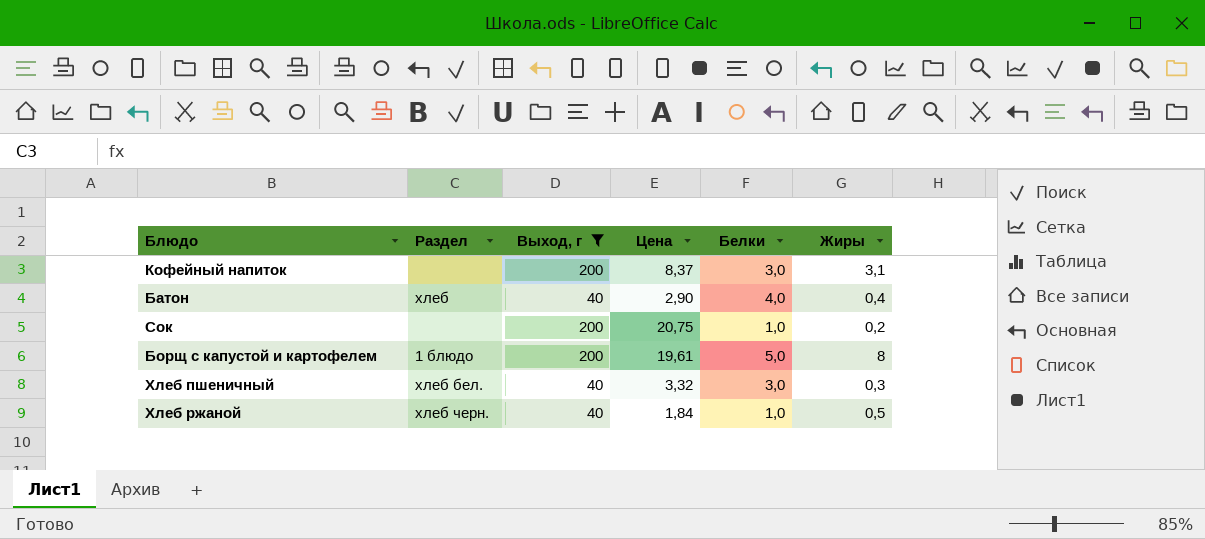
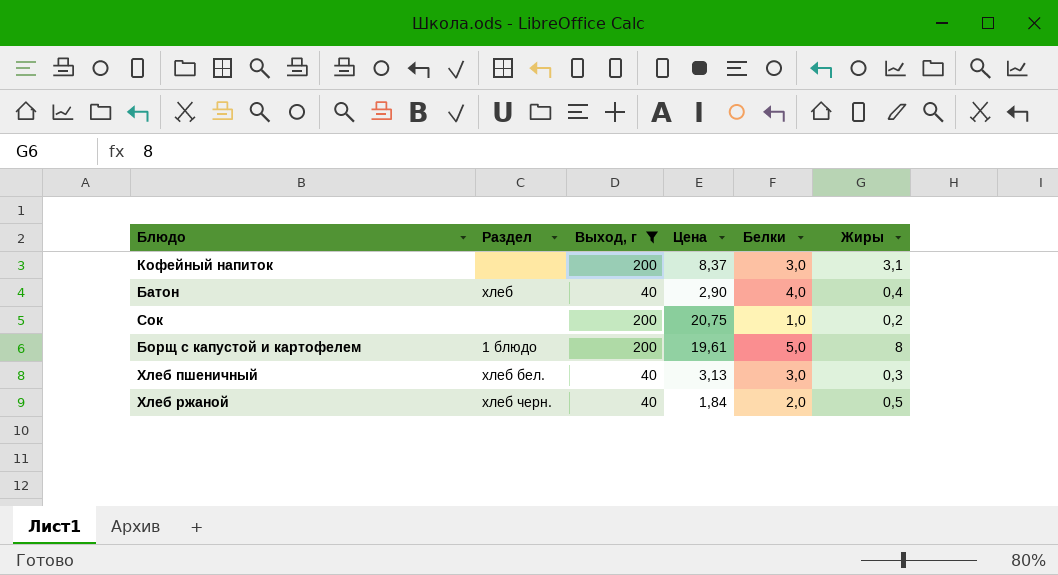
Хлеб пшеничный | Цена: 3,32 -> 3,13
Хлеб ржаной | Белки: 1,0 -> 2,0

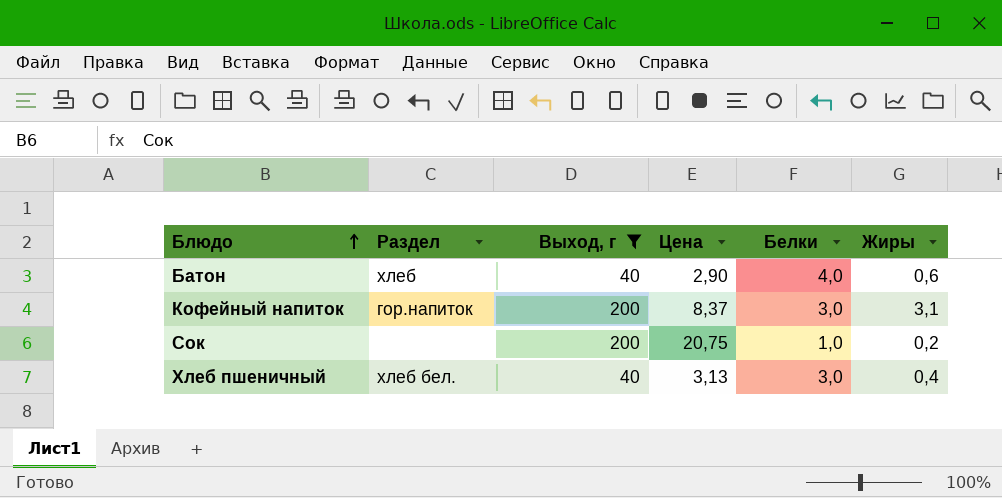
row order: none -> Блюдо ascending
row Борщ с капустой и картофелем: 1 блюдо | 200 | 19,61 | 5,0 | 8 -> none
row Хлеб ржаной: хлеб черн. | 40 | 1,84 | 2,0 | 0,5 -> none
Батон | Жиры: 0,4 -> 0,6
Кофейный напиток | Раздел: none -> гор.напиток
Хлеб пшеничный | Жиры: 0,3 -> 0,4

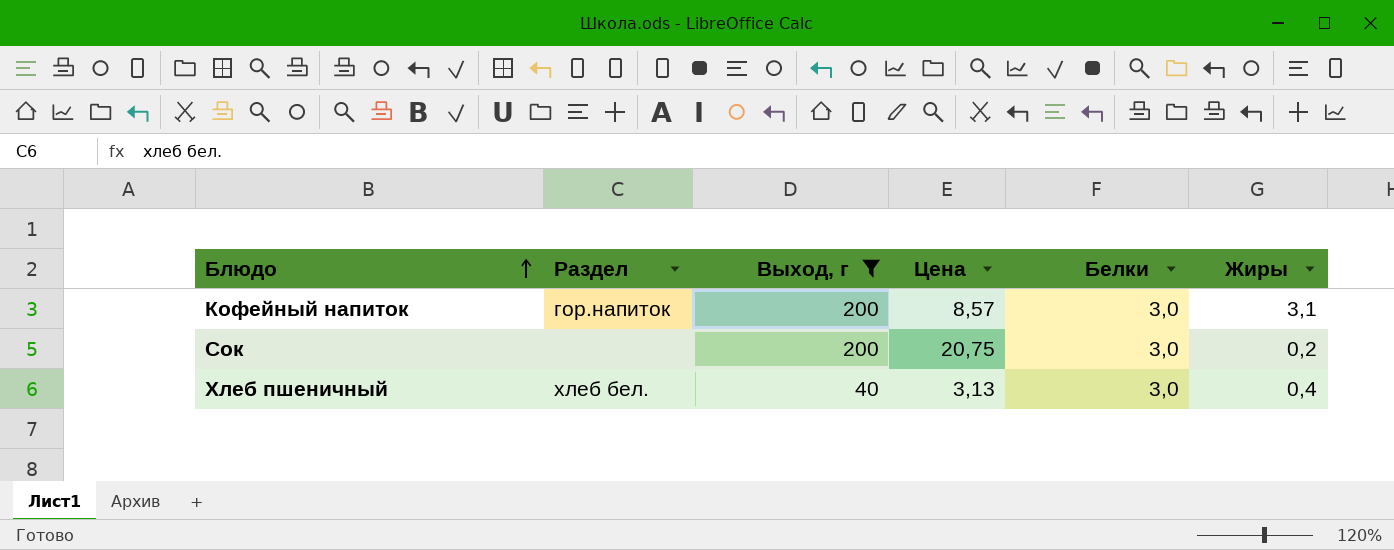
row Батон: хлеб | 40 | 2,90 | 4,0 | 0,6 -> none
Кофейный напиток | Цена: 8,37 -> 8,57
Сок | Белки: 1,0 -> 3,0

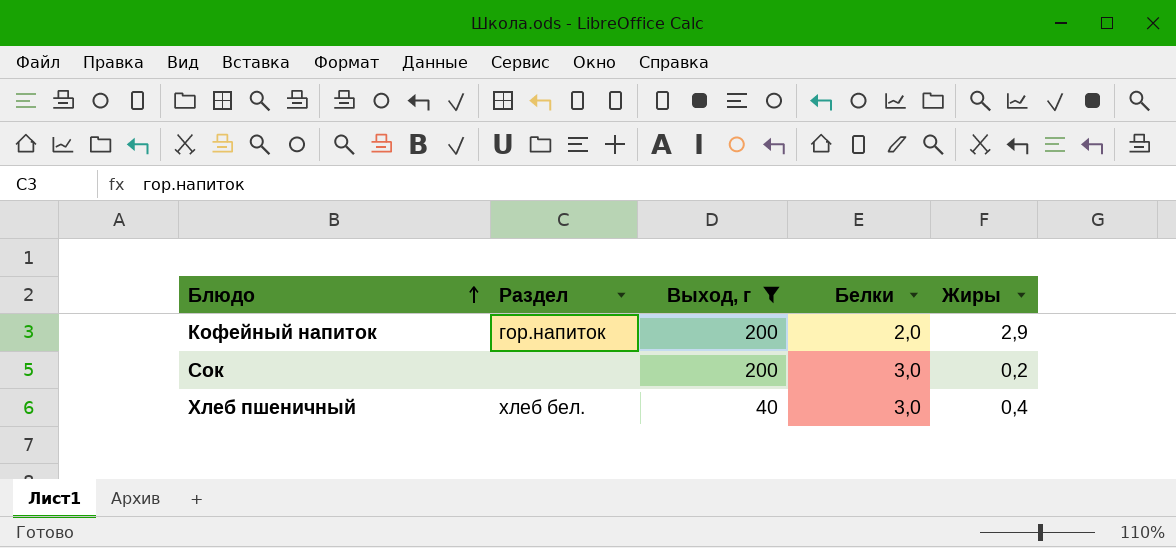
column Цена | position: 4 -> none
Кофейный напиток | Белки: 3,0 -> 2,0
Кофейный напиток | Жиры: 3,1 -> 2,9

